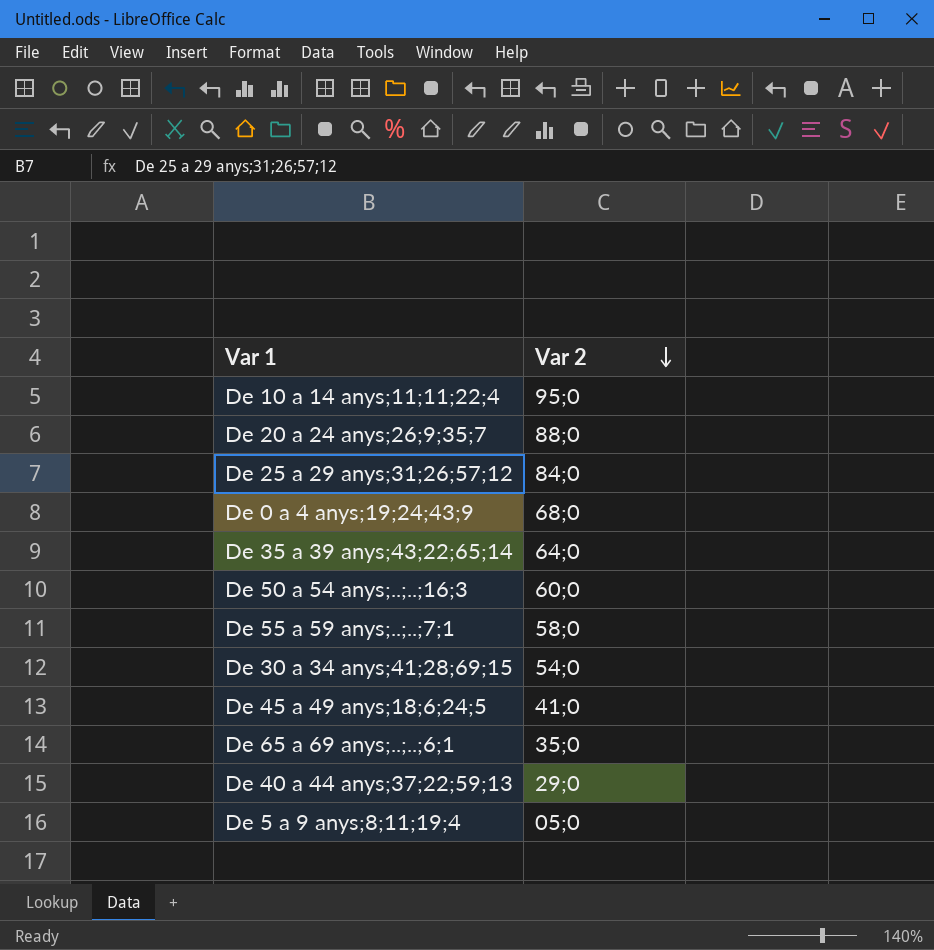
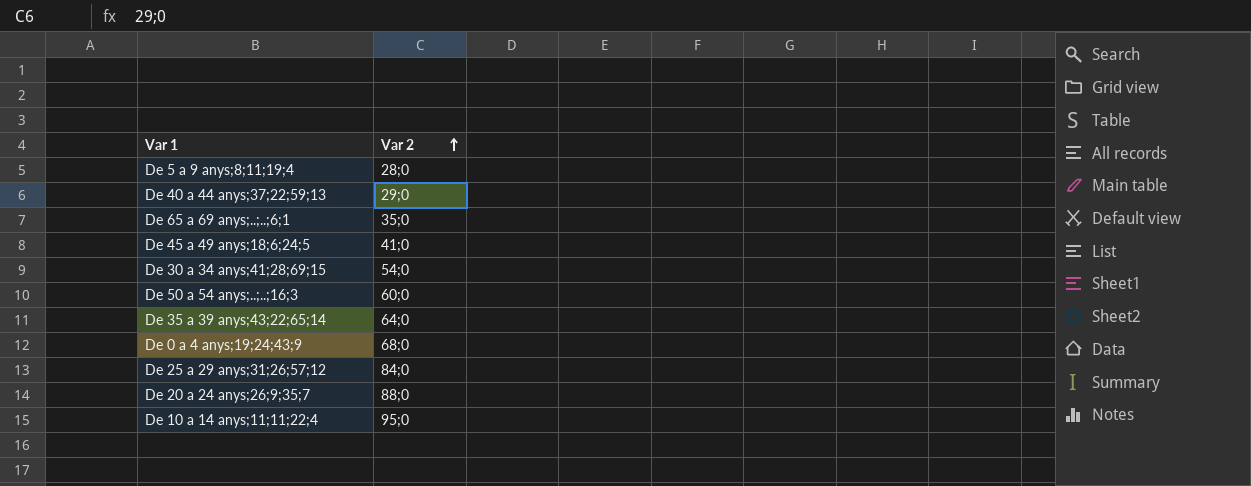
row order: Var 2 descending -> Var 2 ascending
row De 55 a 59 anys;..;..;7;1: 58;0 -> none
De 5 a 9 anys;8;11;19;4 | Var 2: 05;0 -> 28;0

